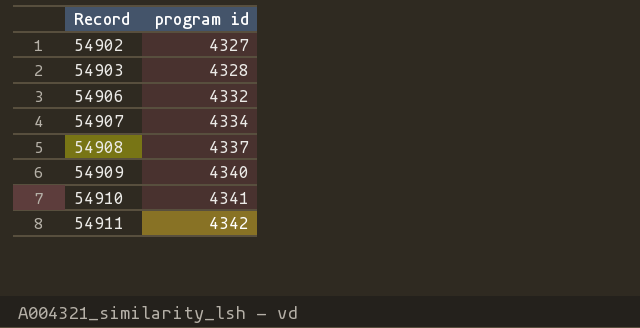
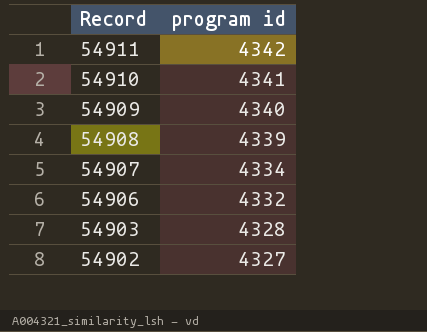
row order: Record ascending -> Record descending
54908 | program id: 4337 -> 4339

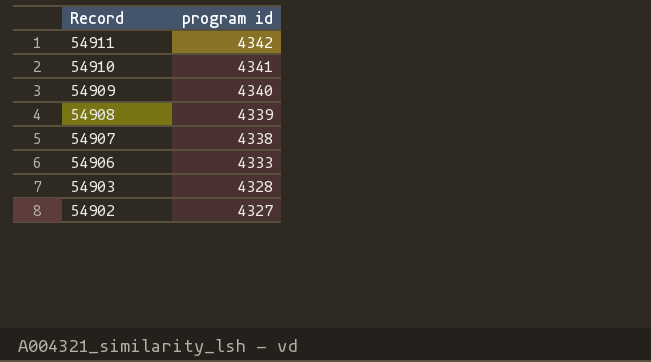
54907 | program id: 4334 -> 4338
54906 | program id: 4332 -> 4333

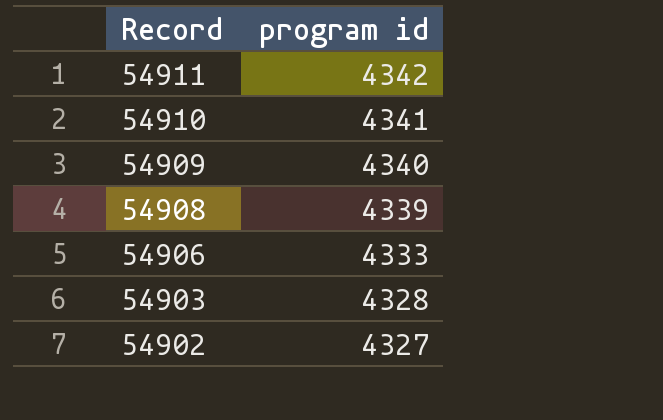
row 54907: 4338 -> none

